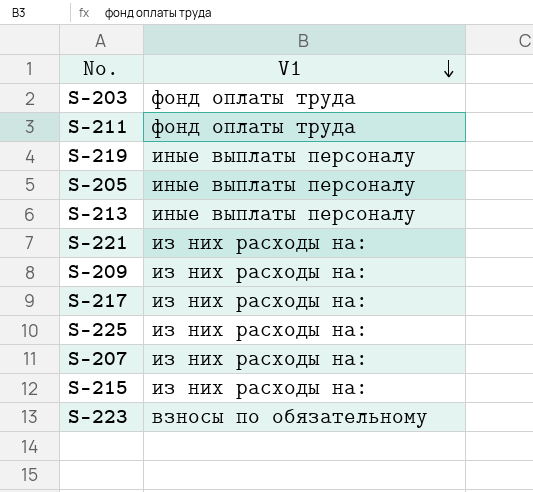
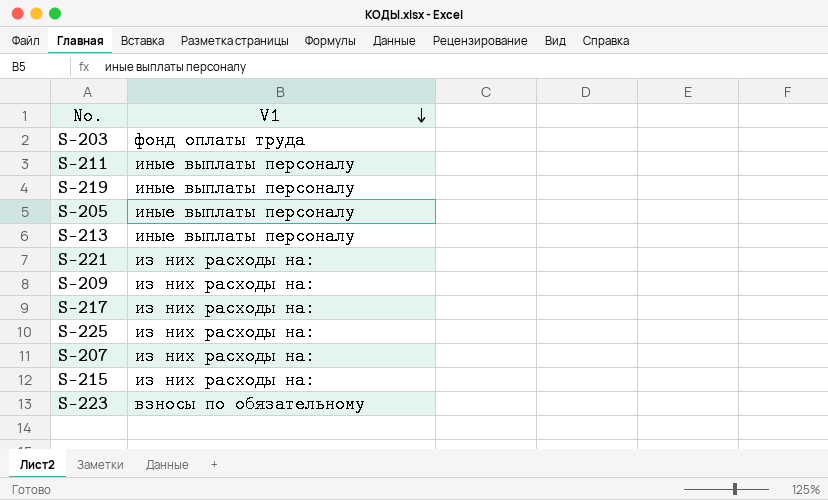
S-211 | V1: фонд оплаты труда -> иные выплаты персоналу

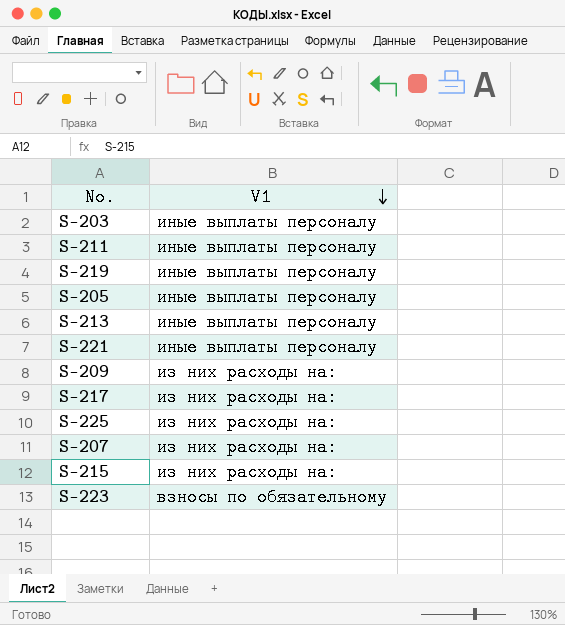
S-203 | V1: фонд оплаты труда -> иные выплаты персоналу
S-221 | V1: из них расходы на: -> иные выплаты персоналу

